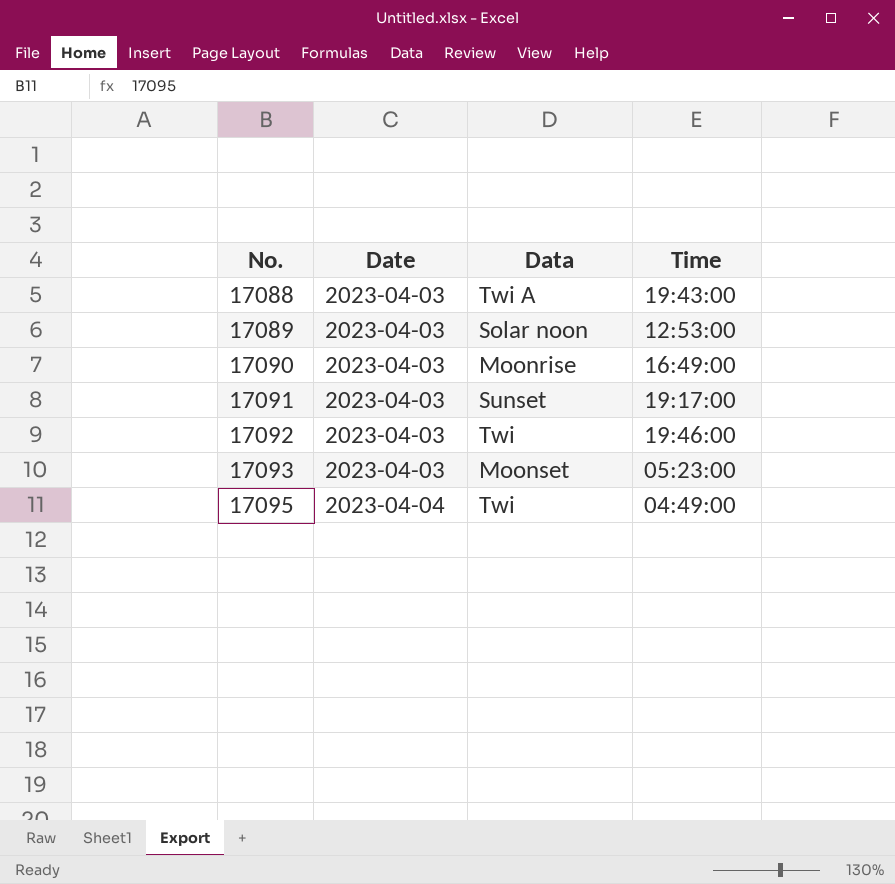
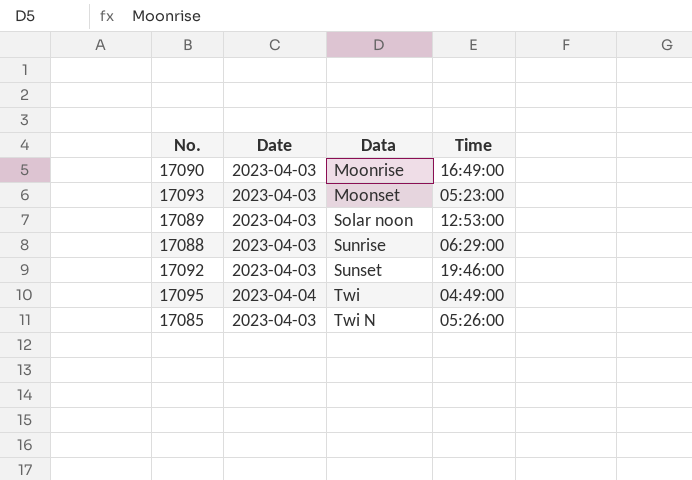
row order: No. ascending -> Data ascending
row 17091: 2023-04-03 | Sunset | 19:17:00 -> none
17088 | Data: Twi A -> Sunrise
17088 | Time: 19:43:00 -> 06:29:00
17092 | Data: Twi -> Sunset
row 17085: none -> 2023-04-03 | Twi N | 05:26:00

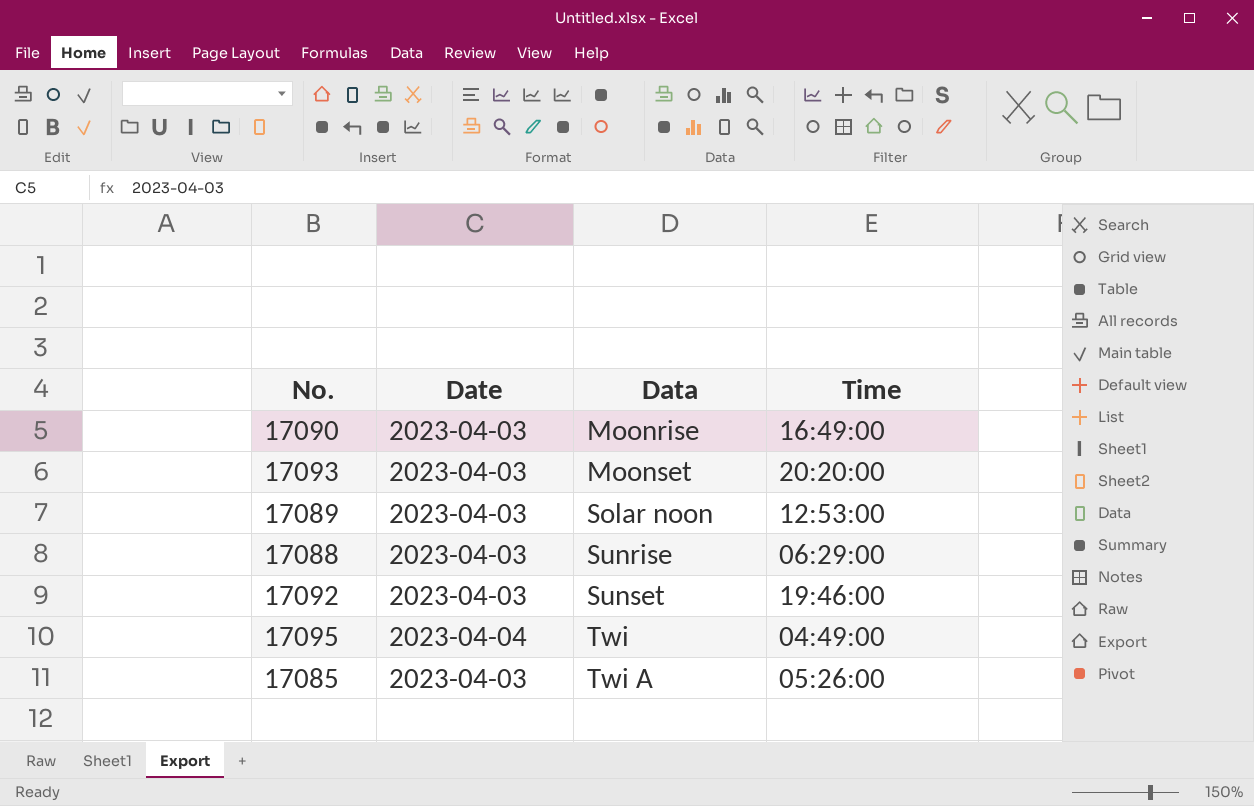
17093 | Time: 05:23:00 -> 20:20:00
17085 | Data: Twi N -> Twi A

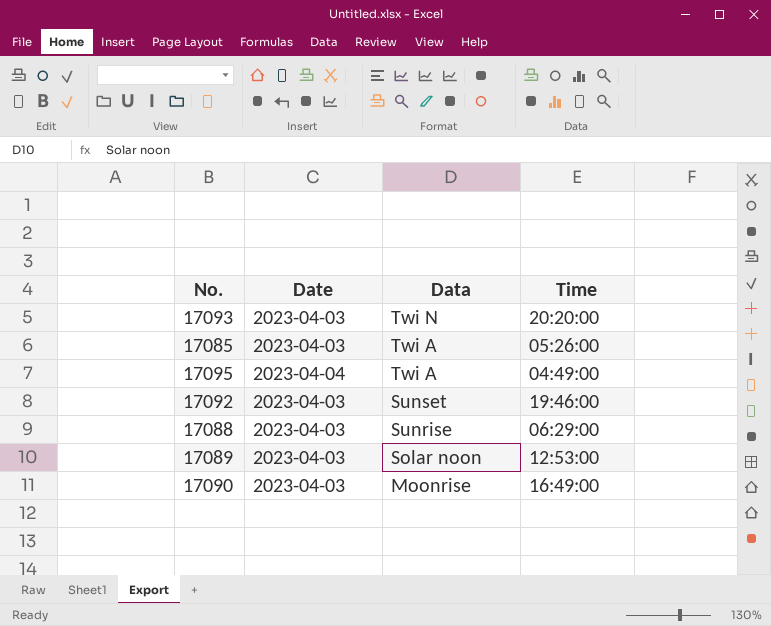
row order: Data ascending -> Data descending
17093 | Data: Moonset -> Twi N
17095 | Data: Twi -> Twi A

